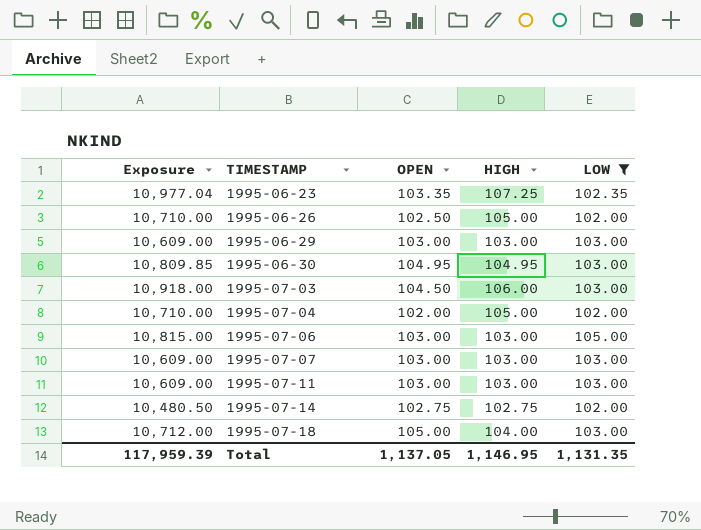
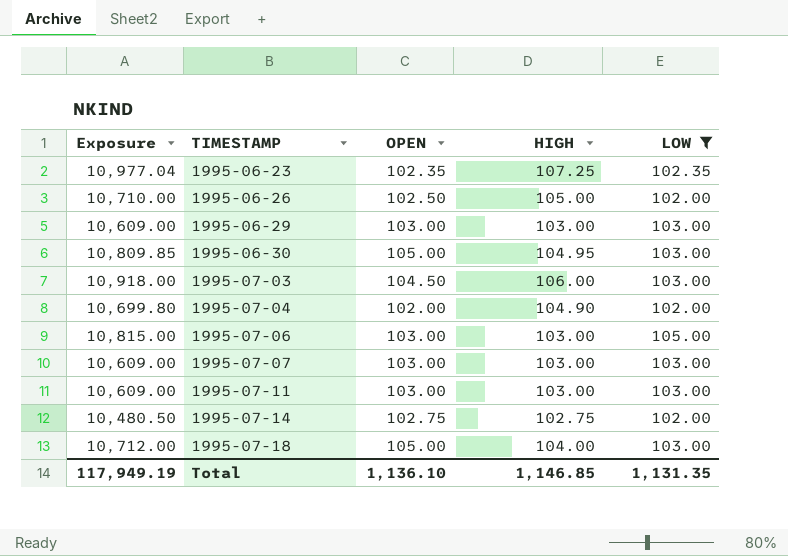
1995-06-23 | OPEN: 103.35 -> 102.35
1995-06-30 | OPEN: 104.95 -> 105.00
1995-07-04 | Exposure: 10,710.00 -> 10,699.80
1995-07-04 | HIGH: 105.00 -> 104.90
Total | Exposure: 117,959.39 -> 117,949.19
Total | OPEN: 1,137.05 -> 1,136.10
Total | HIGH: 1,146.95 -> 1,146.85

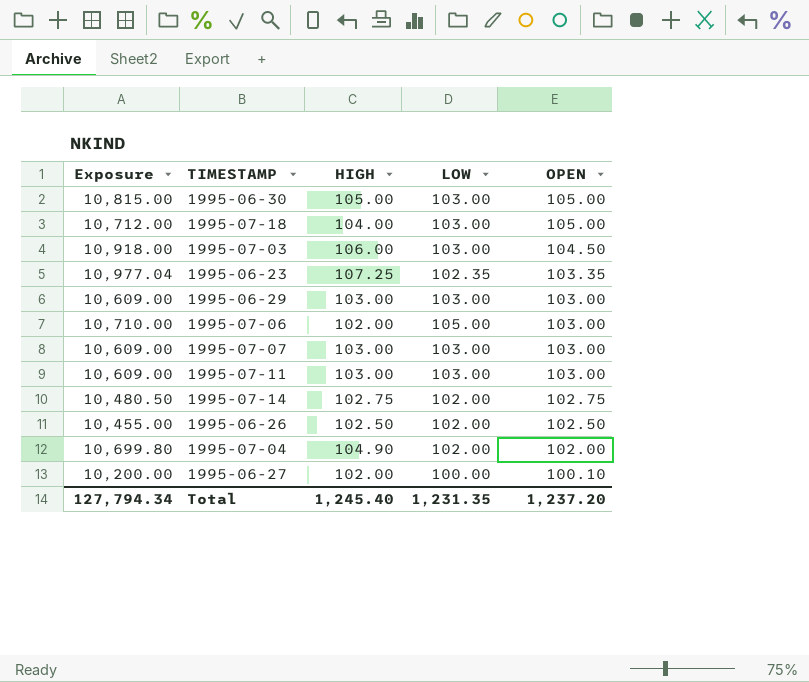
filter: LOW != 100.00 -> none
row order: TIMESTAMP ascending -> OPEN descending
column OPEN | position: 3 -> 5
1995-06-30 | Exposure: 10,809.85 -> 10,815.00
1995-06-30 | HIGH: 104.95 -> 105.00
1995-06-23 | OPEN: 102.35 -> 103.35
1995-07-06 | Exposure: 10,815.00 -> 10,710.00
1995-07-06 | HIGH: 103.00 -> 102.00
1995-06-26 | Exposure: 10,710.00 -> 10,455.00
1995-06-26 | HIGH: 105.00 -> 102.50
Total | Exposure: 117,949.19 -> 127,794.34
Total | HIGH: 1,146.85 -> 1,245.40
Total | LOW: 1,131.35 -> 1,231.35
Total | OPEN: 1,136.10 -> 1,237.20

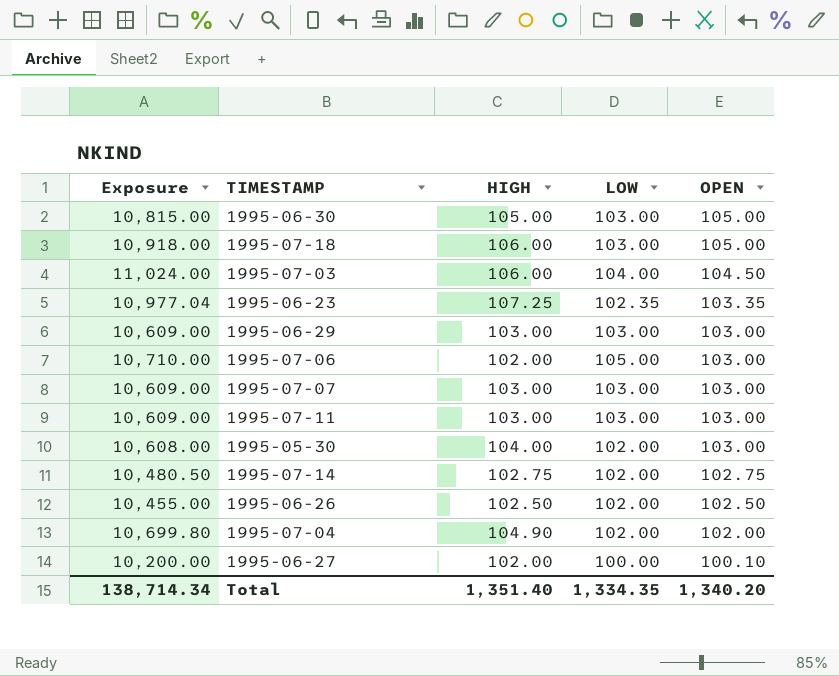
1995-07-18 | Exposure: 10,712.00 -> 10,918.00
1995-07-18 | HIGH: 104.00 -> 106.00
1995-07-03 | Exposure: 10,918.00 -> 11,024.00
1995-07-03 | LOW: 103.00 -> 104.00
row 1995-05-30: none -> 10,608.00 | 104.00 | 102.00 | 103.00
Total | Exposure: 127,794.34 -> 138,714.34
Total | HIGH: 1,245.40 -> 1,351.40
Total | LOW: 1,231.35 -> 1,334.35
Total | OPEN: 1,237.20 -> 1,340.20

